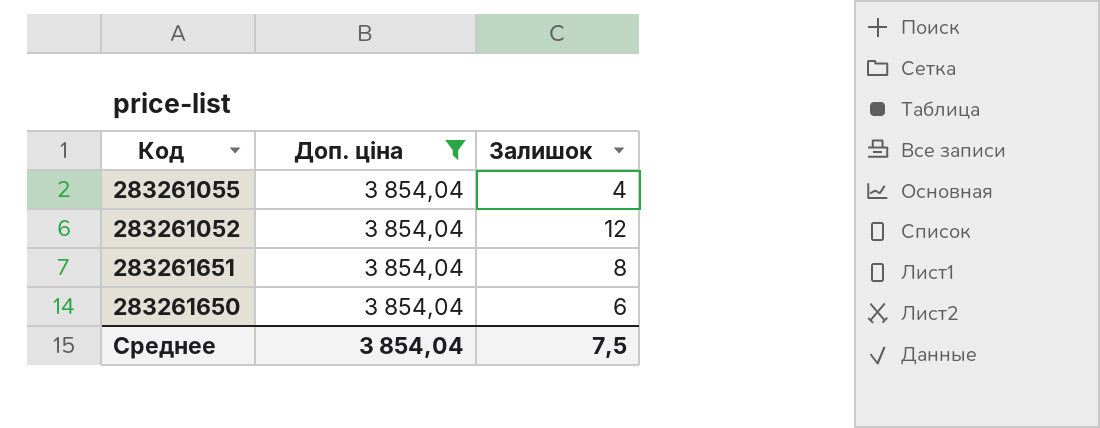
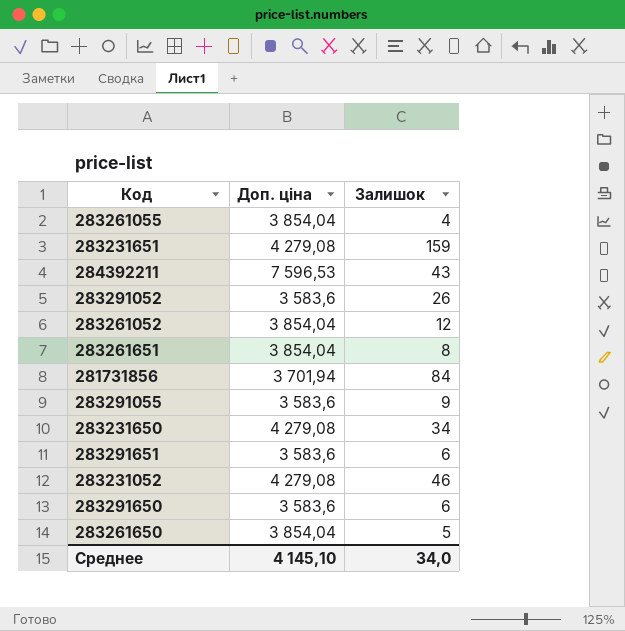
filter: Доп. ціна = 3 854,04 -> none
283261650 | Залишок: 6 -> 5
Среднее | Доп. ціна: 3 854,04 -> 4 145,10
Среднее | Залишок: 7,5 -> 34,0

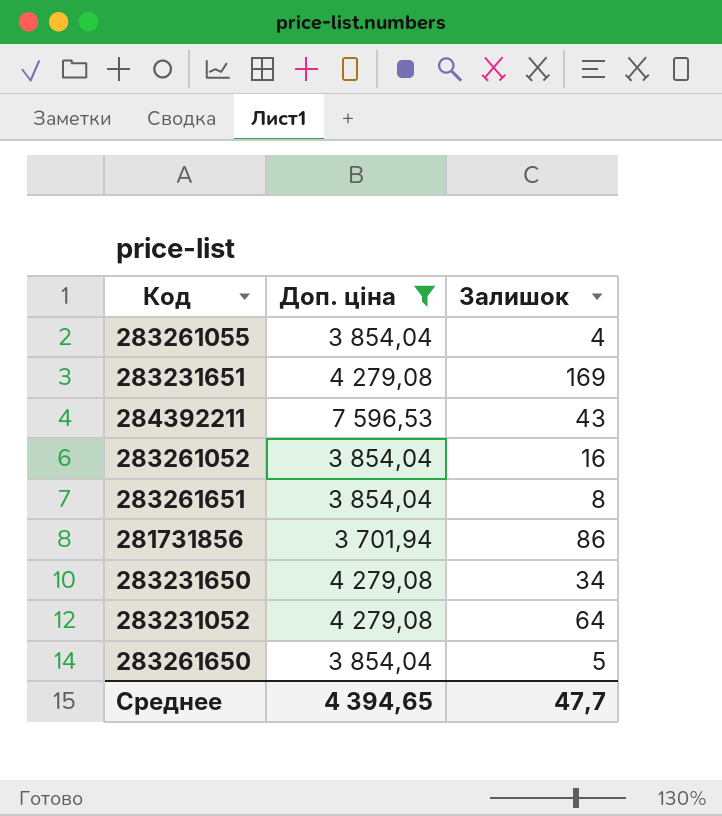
filter: none -> Доп. ціна != 3 583,6
283231651 | Залишок: 159 -> 169
283261052 | Залишок: 12 -> 16
281731856 | Залишок: 84 -> 86
283231052 | Залишок: 46 -> 64
Среднее | Доп. ціна: 4 145,10 -> 4 394,65
Среднее | Залишок: 34,0 -> 47,7

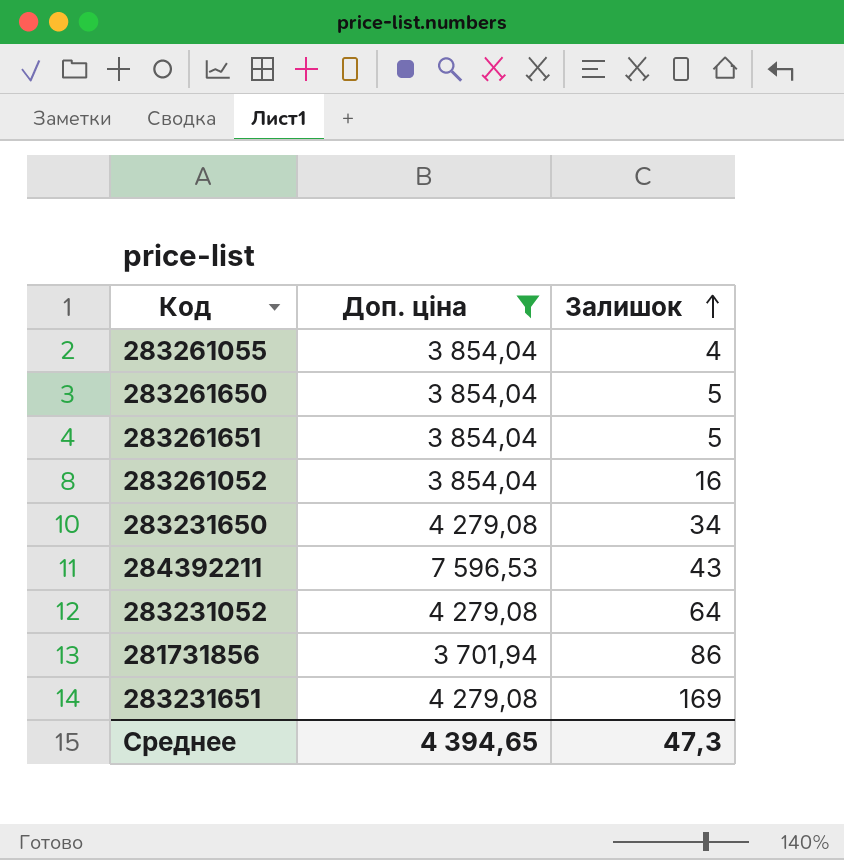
row order: none -> Залишок ascending
283261651 | Залишок: 8 -> 5
Среднее | Залишок: 47,7 -> 47,3

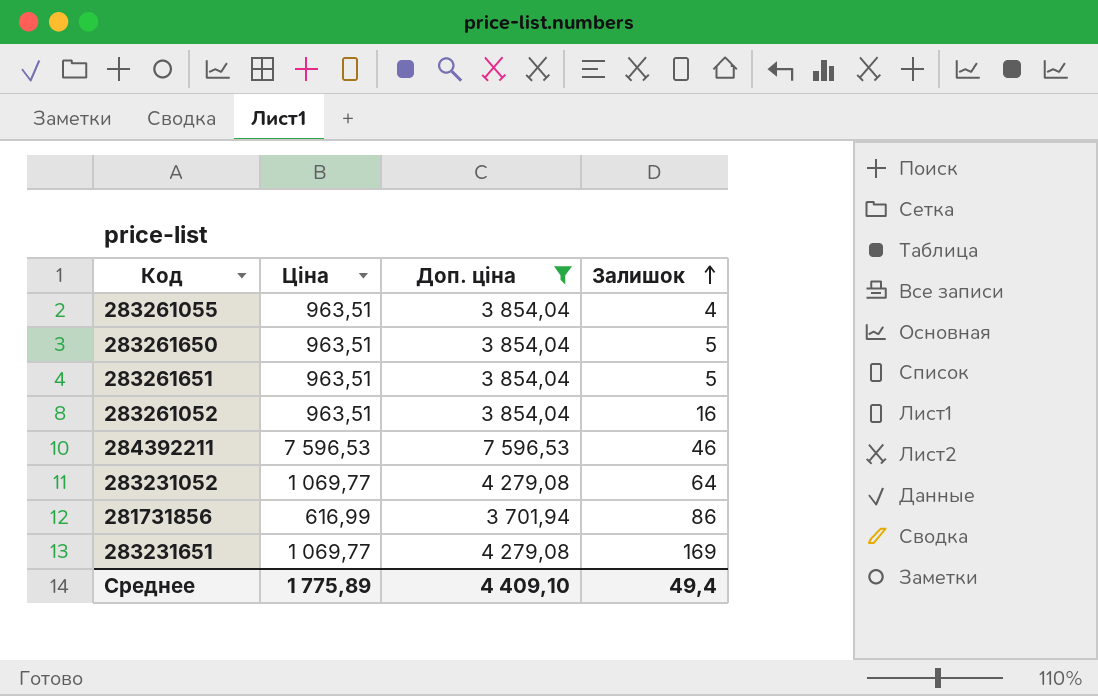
column Ціна | position: none -> 2
row 283231650: 4 279,08 | 34 -> none
284392211 | Залишок: 43 -> 46
Среднее | Доп. ціна: 4 394,65 -> 4 409,10
Среднее | Залишок: 47,3 -> 49,4

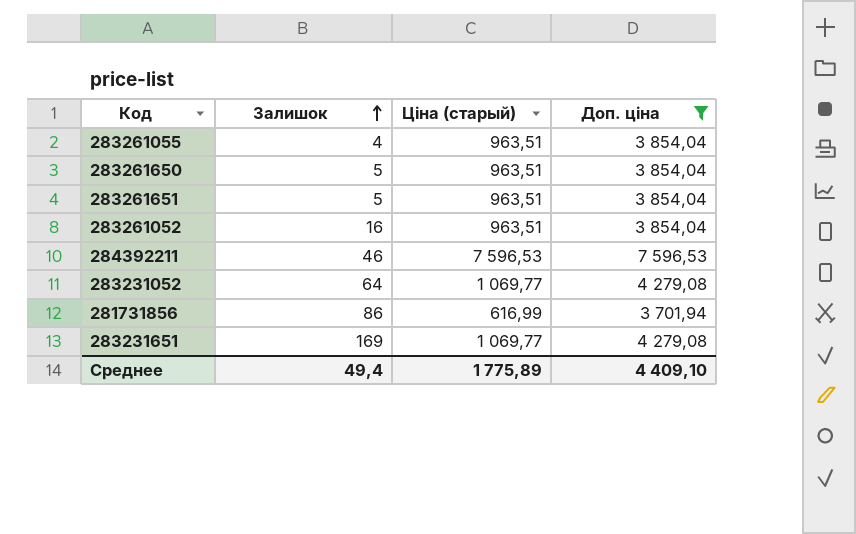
column Залишок | position: 4 -> 2
column name: Ціна -> Ціна (старый)

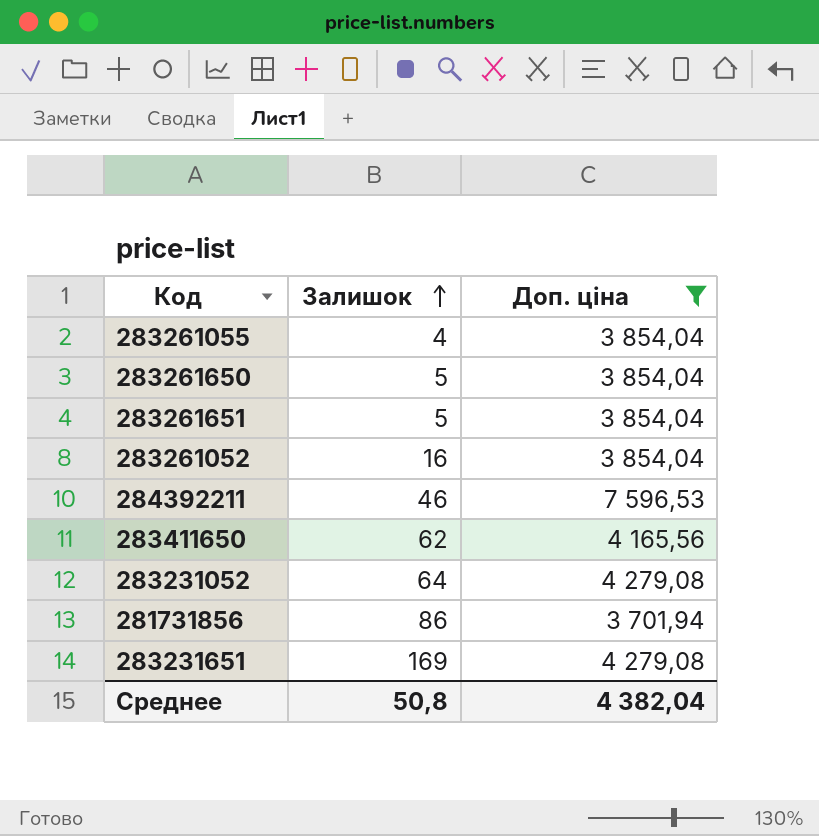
column Ціна (старый) | position: 3 -> none
row 283411650: none -> 62 | 4 165,56
Среднее | Залишок: 49,4 -> 50,8
Среднее | Доп. ціна: 4 409,10 -> 4 382,04

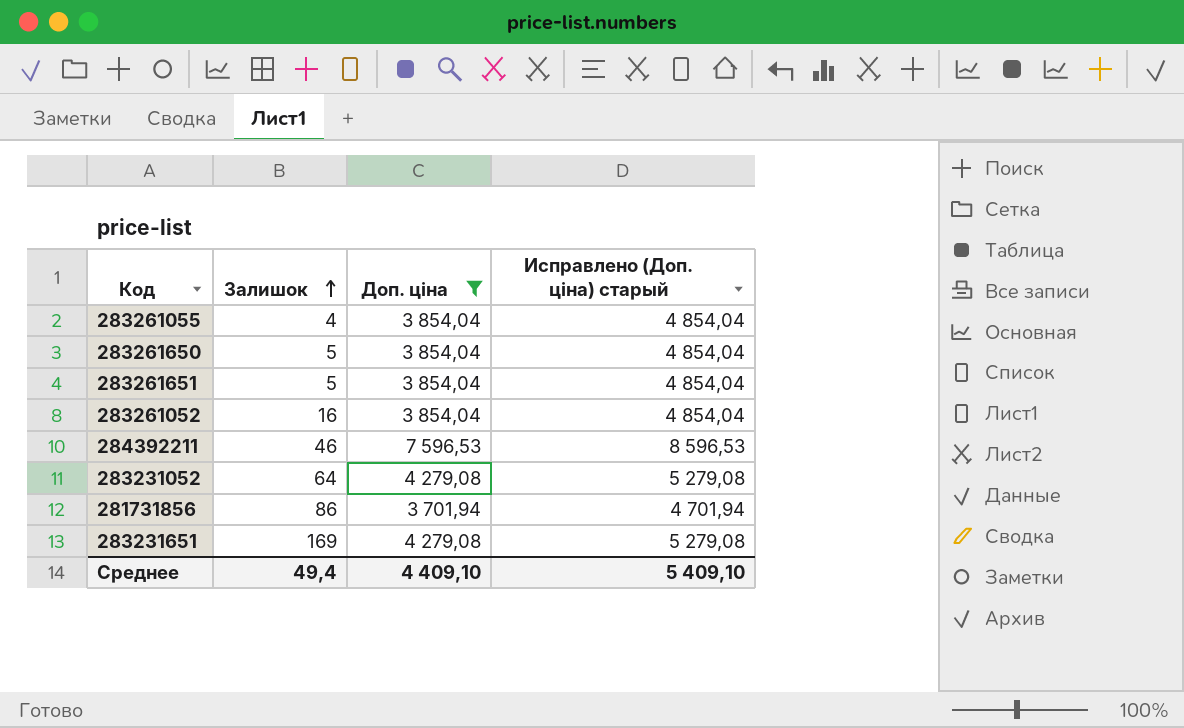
column Исправлено (Доп. ціна) старый | formula: none -> [Доп. ціна] + 1000
row 283411650: 62 | 4 165,56 -> none
Среднее | Залишок: 50,8 -> 49,4
Среднее | Доп. ціна: 4 382,04 -> 4 409,10

